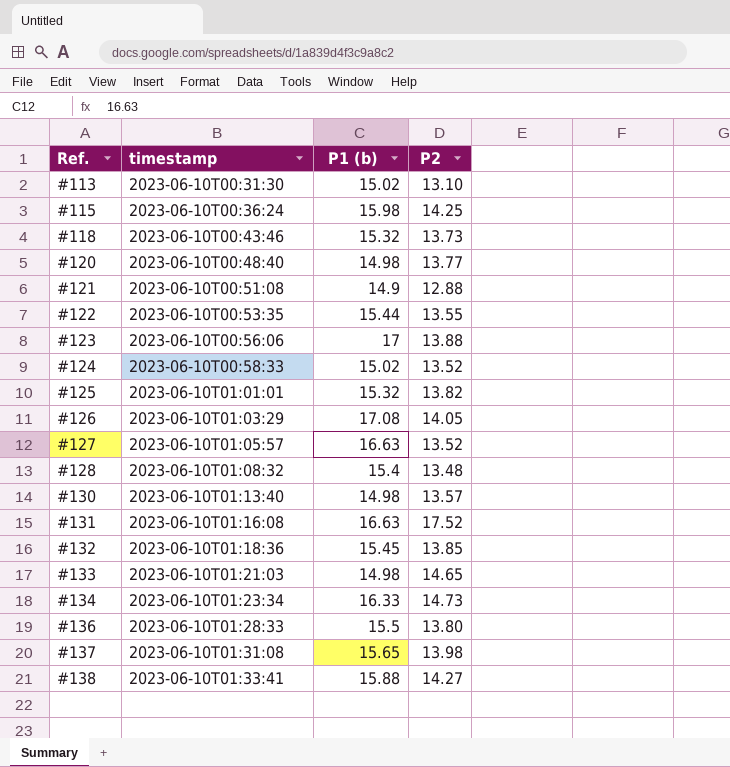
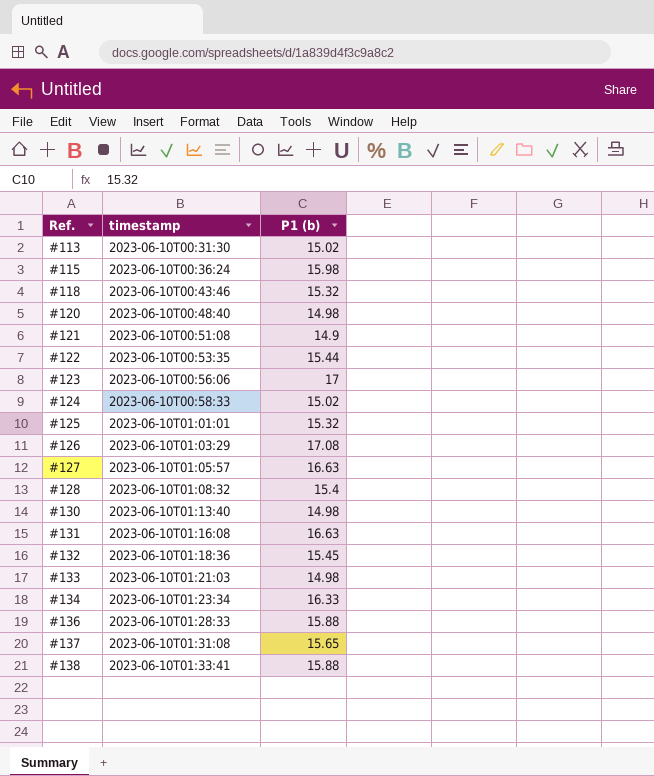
column P2 | position: 4 -> none
#136 | P1 (b): 15.5 -> 15.88

